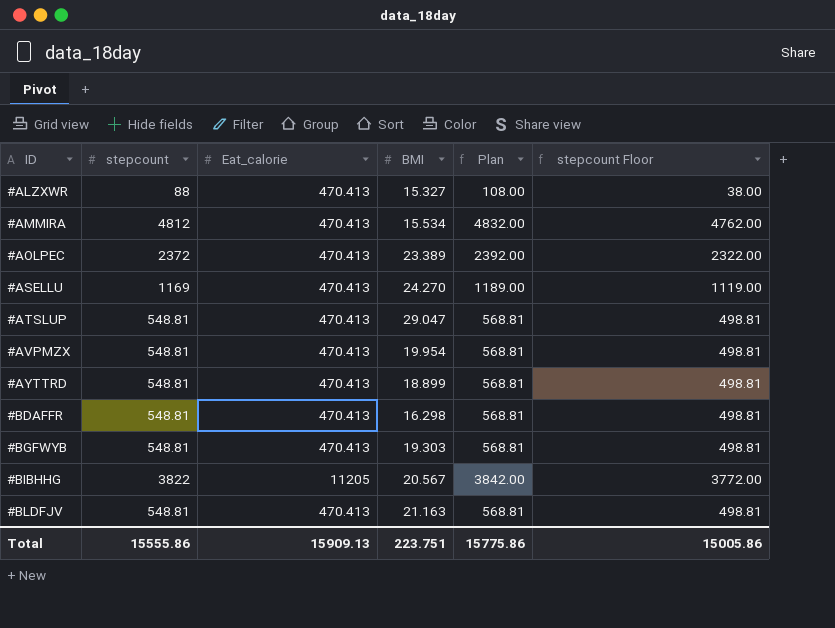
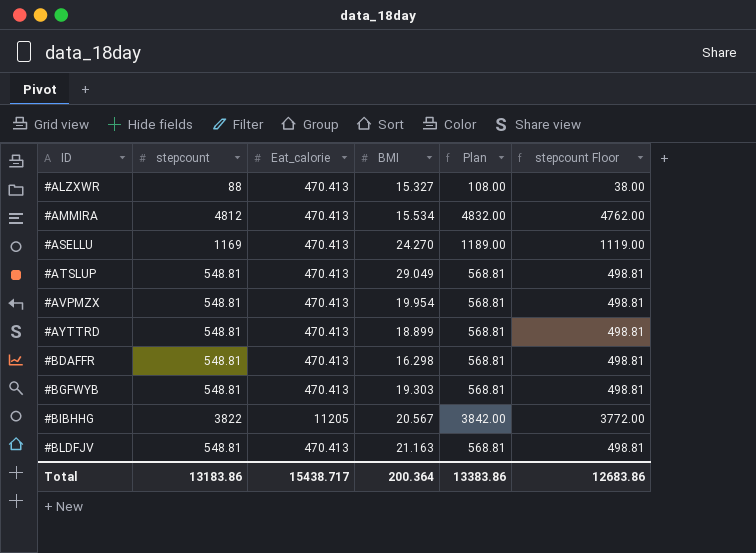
row #AOLPEC: 2372 | 470.413 | 23.389 | 2392.00 | 2322.00 -> none
#ATSLUP | BMI: 29.047 -> 29.049
Total | stepcount: 15555.86 -> 13183.86
Total | Eat_calorie: 15909.13 -> 15438.717
Total | BMI: 223.751 -> 200.364
Total | Plan: 15775.86 -> 13383.86
Total | stepcount Floor: 15005.86 -> 12683.86

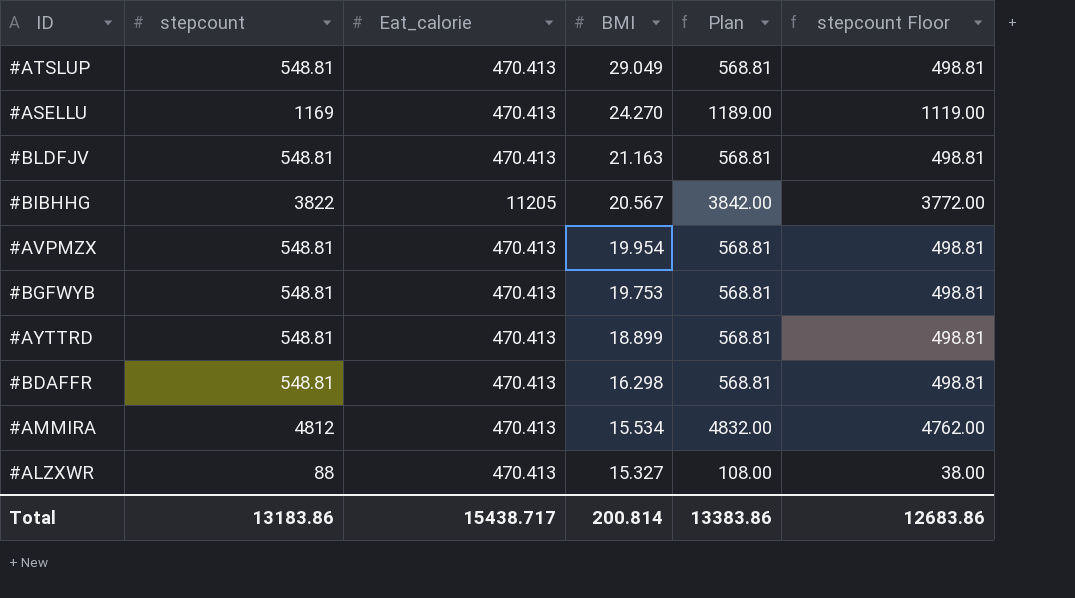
row order: ID ascending -> BMI descending
#BGFWYB | BMI: 19.303 -> 19.753
Total | BMI: 200.364 -> 200.814

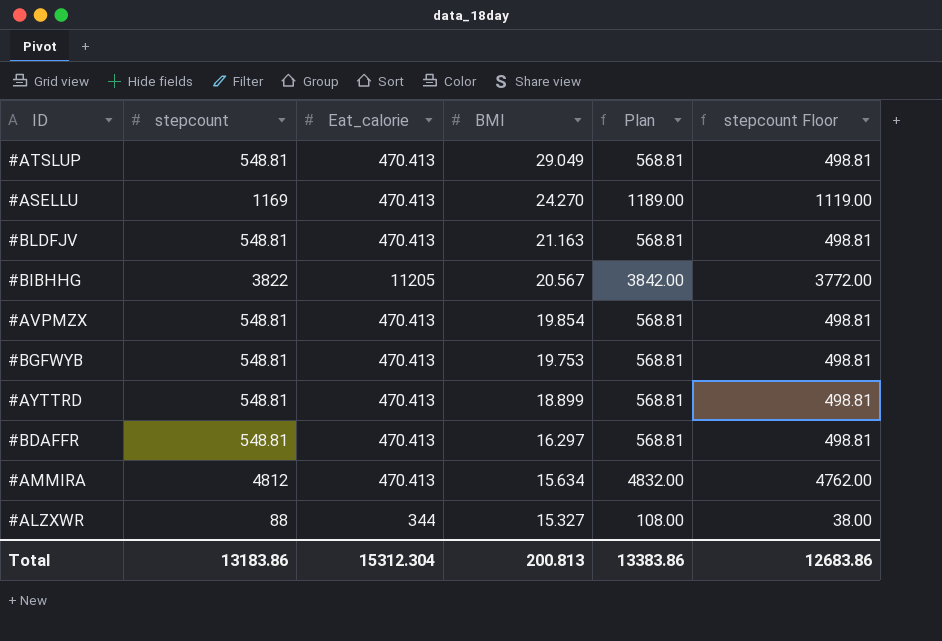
#AVPMZX | BMI: 19.954 -> 19.854
#BDAFFR | BMI: 16.298 -> 16.297
#AMMIRA | BMI: 15.534 -> 15.634
#ALZXWR | Eat_calorie: 470.413 -> 344
Total | Eat_calorie: 15438.717 -> 15312.304
Total | BMI: 200.814 -> 200.813

